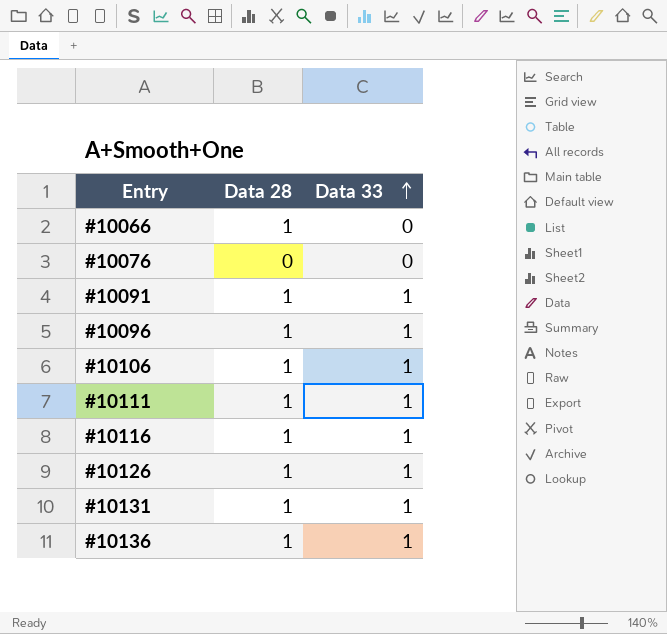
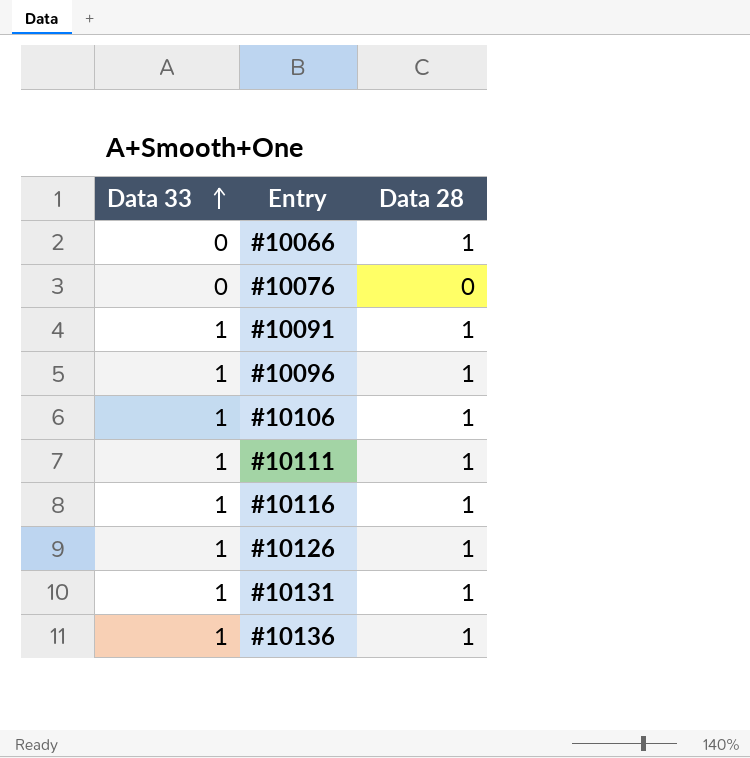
column Data 33 | position: 3 -> 1

